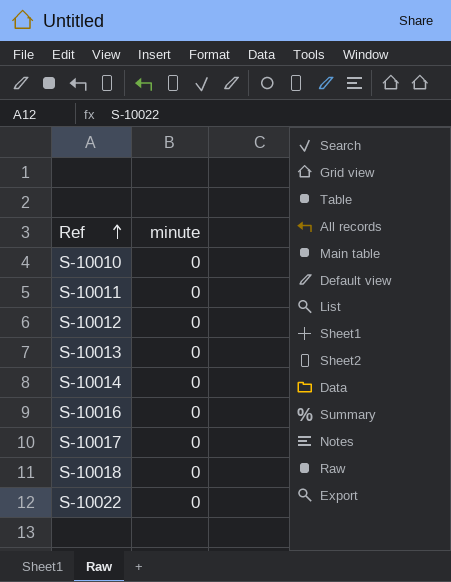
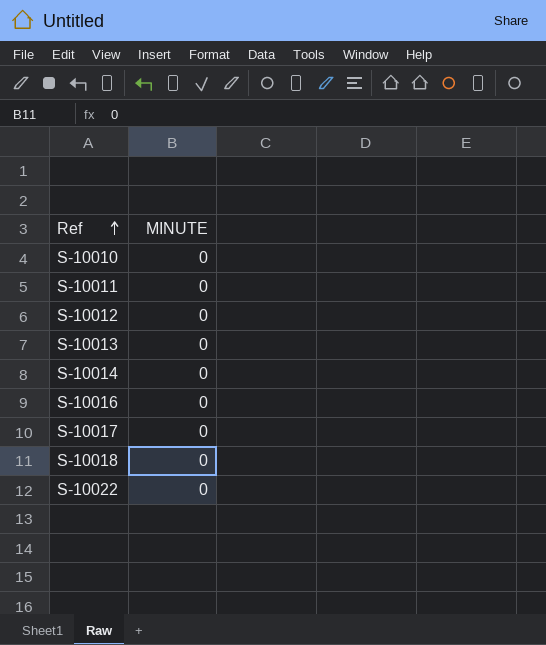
column name: minute -> MINUTE

